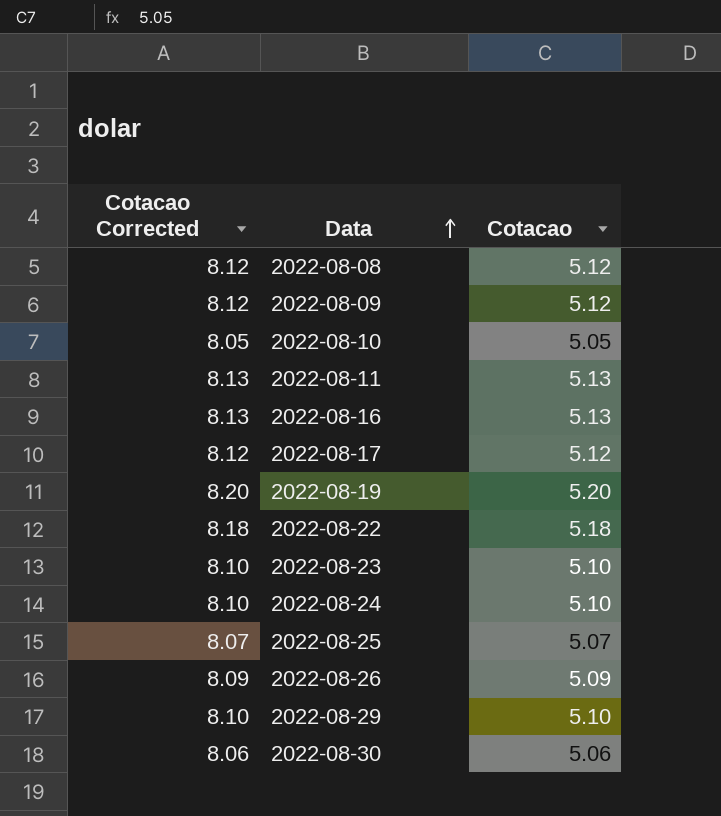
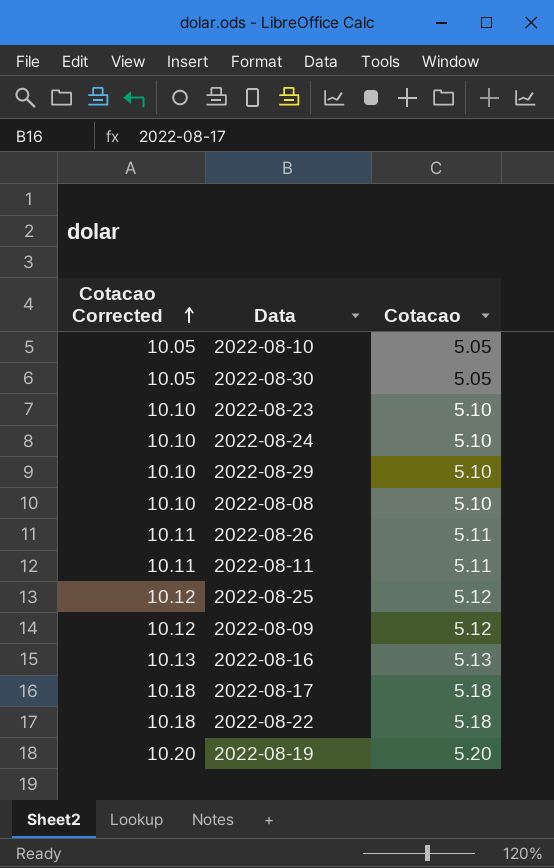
row order: Data ascending -> Cotacao Corrected ascending
column Cotacao Corrected | formula: [Cotacao] + 3 -> [Cotacao] + 5
2022-08-30 | Cotacao: 5.06 -> 5.05
2022-08-08 | Cotacao: 5.12 -> 5.10
2022-08-26 | Cotacao: 5.09 -> 5.11
2022-08-11 | Cotacao: 5.13 -> 5.11
2022-08-25 | Cotacao: 5.07 -> 5.12
2022-08-17 | Cotacao: 5.12 -> 5.18

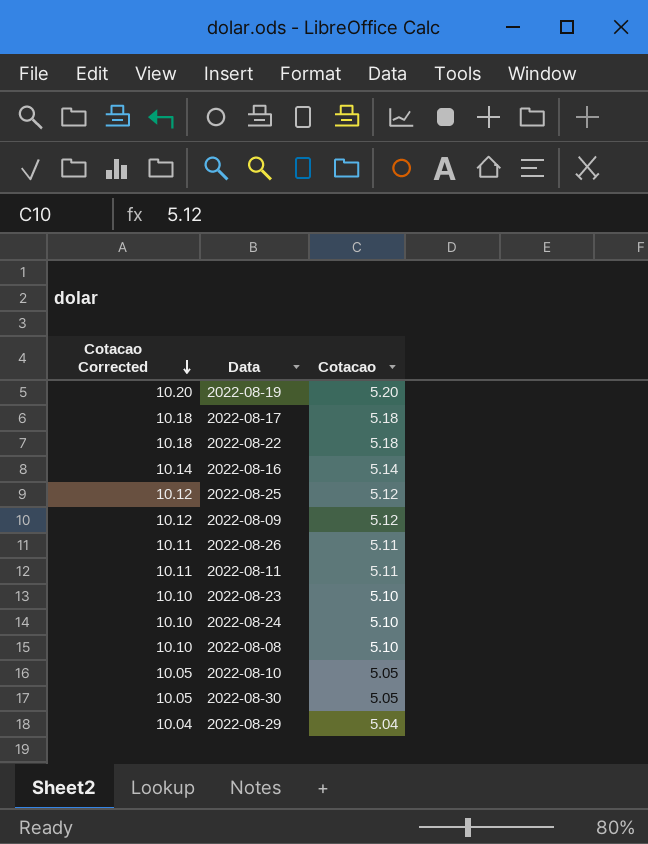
row order: Cotacao Corrected ascending -> Cotacao Corrected descending
2022-08-16 | Cotacao Corrected: 10.13 -> 10.14
2022-08-16 | Cotacao: 5.13 -> 5.14
2022-08-29 | Cotacao Corrected: 10.10 -> 10.04
2022-08-29 | Cotacao: 5.10 -> 5.04

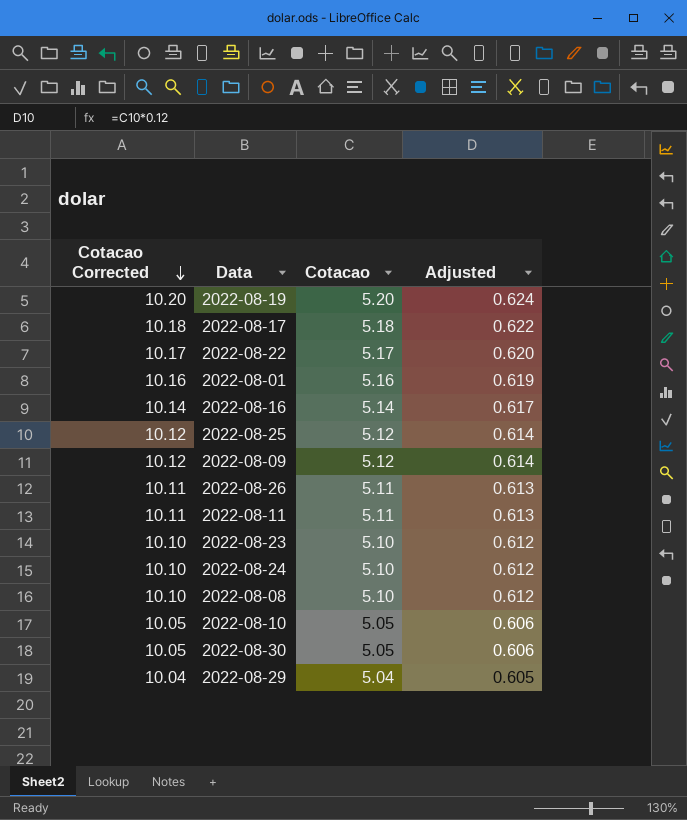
column Adjusted | formula: none -> [Cotacao] * 0.12
2022-08-22 | Cotacao Corrected: 10.18 -> 10.17
2022-08-22 | Cotacao: 5.18 -> 5.17
row 2022-08-01: none -> 10.16 | 5.16 | 0.619

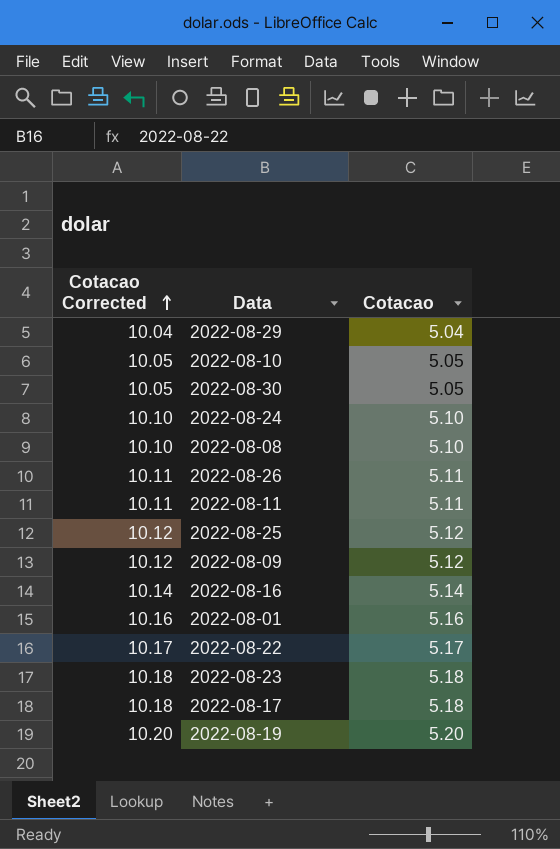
row order: Cotacao Corrected descending -> Cotacao Corrected ascending
column Adjusted | formula: [Cotacao] * 0.12 -> none
2022-08-23 | Cotacao Corrected: 10.10 -> 10.18
2022-08-23 | Cotacao: 5.10 -> 5.18

